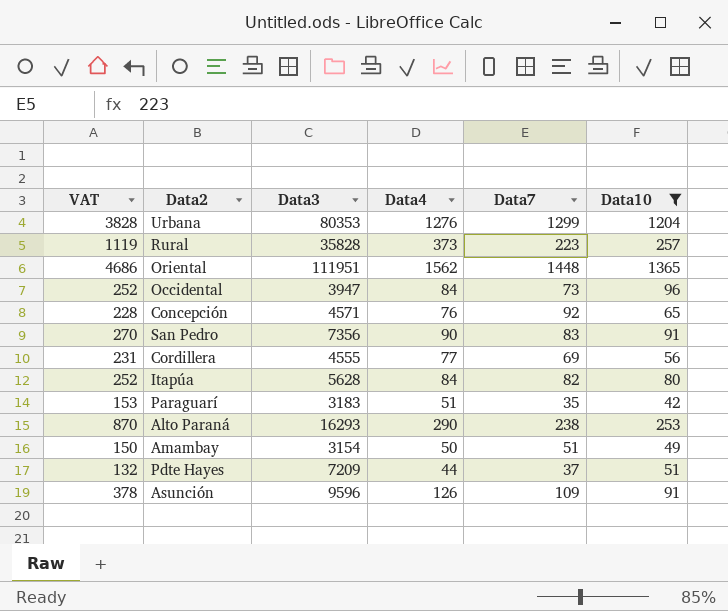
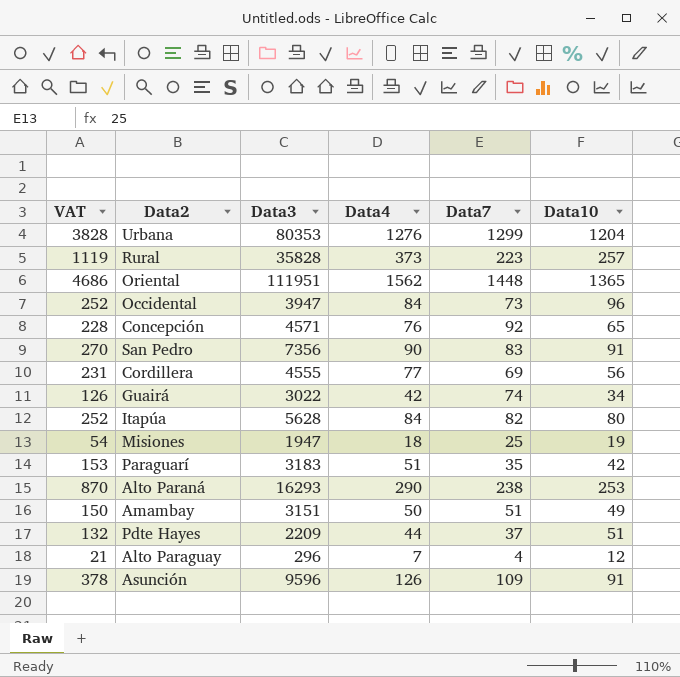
filter: Data10 >= 42 -> none
Amambay | Data3: 3154 -> 3151
Pdte Hayes | Data3: 7209 -> 2209

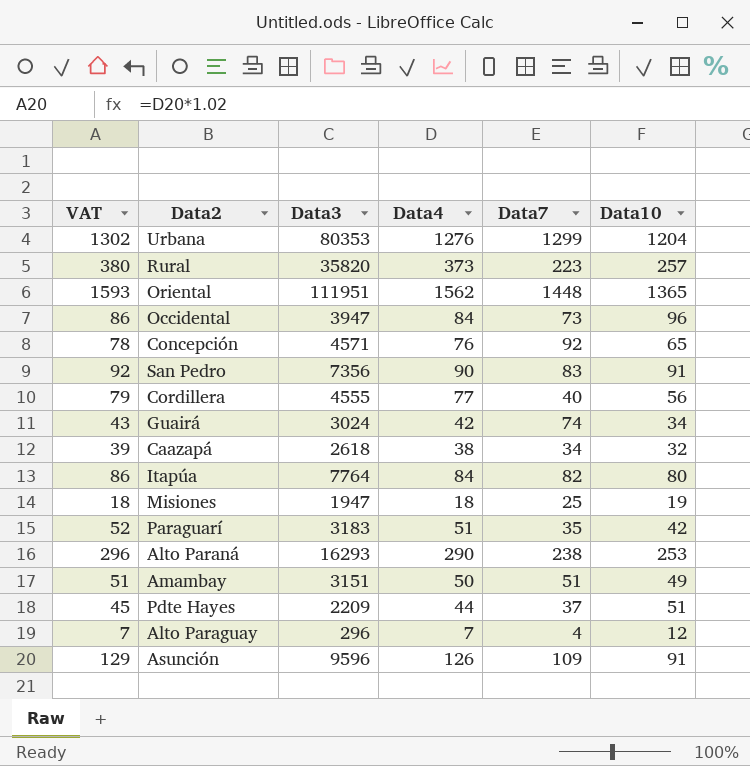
column VAT | formula: [Data4] * 3 -> [Data4] * 1.02
Rural | Data3: 35828 -> 35820
Cordillera | Data7: 69 -> 40
Guairá | Data3: 3022 -> 3024
row Caazapá: none -> 39 | 2618 | 38 | 34 | 32
Itapúa | Data3: 5628 -> 7764

